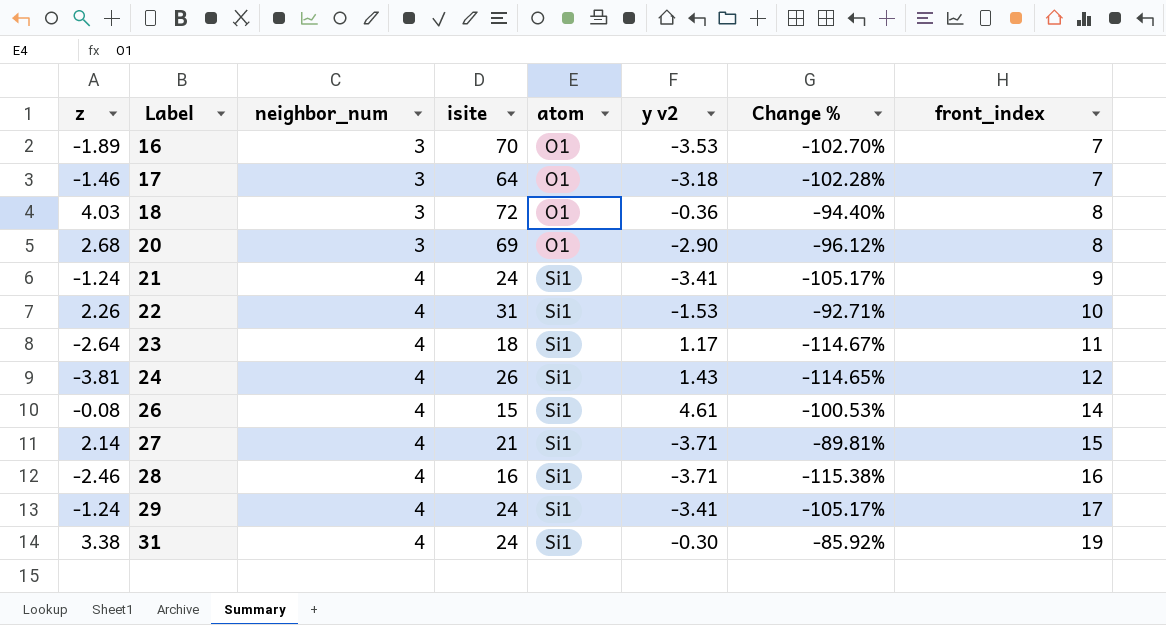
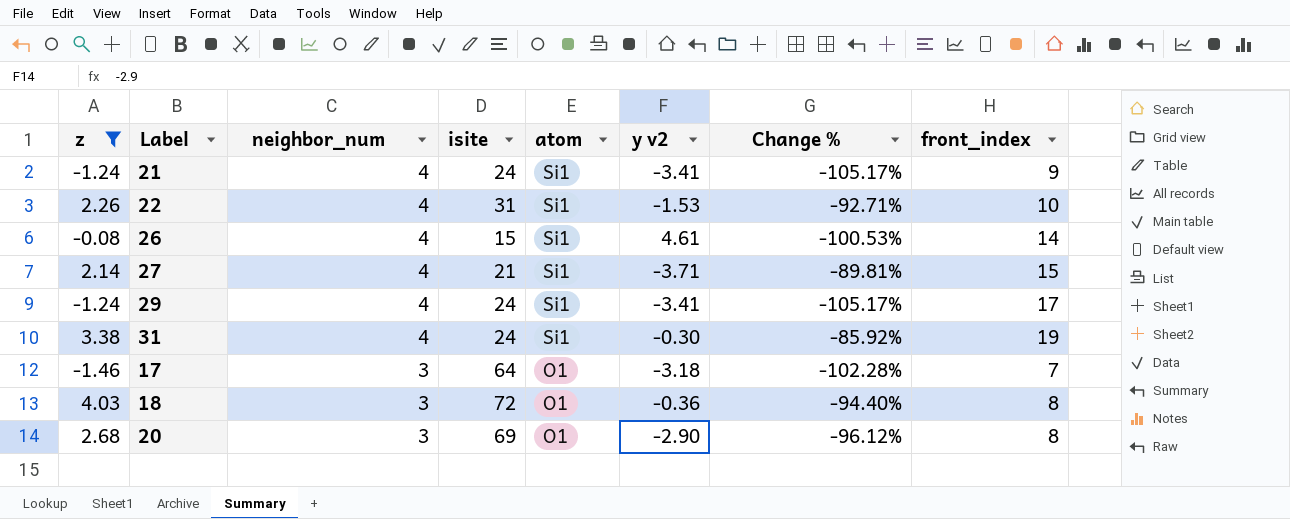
filter: none -> z >= -1.46
row order: Label ascending -> neighbor_num descending

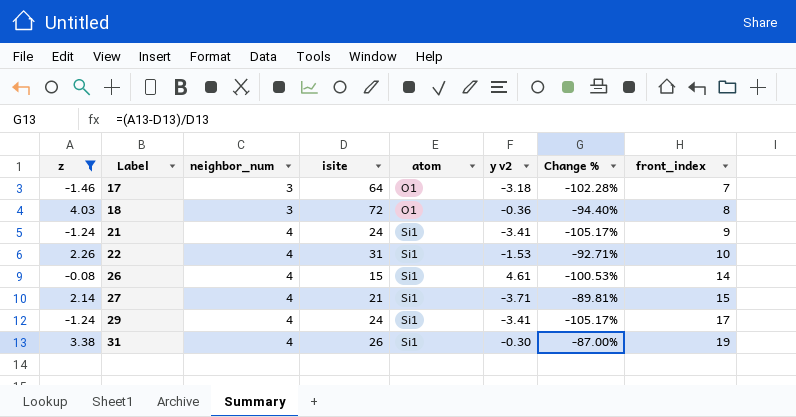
row order: neighbor_num descending -> Label ascending
row 20: 2.68 | 3 | 69 | O1 | -2.90 | -96.12% | 8 -> none
31 | isite: 24 -> 26
31 | Change %: -85.92% -> -87.00%

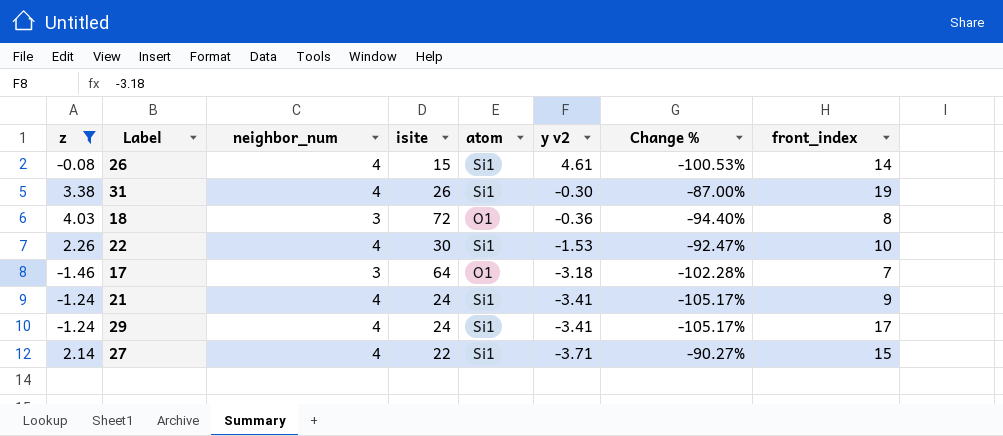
row order: Label ascending -> y v2 descending
22 | isite: 31 -> 30
22 | Change %: -92.71% -> -92.47%
27 | isite: 21 -> 22
27 | Change %: -89.81% -> -90.27%

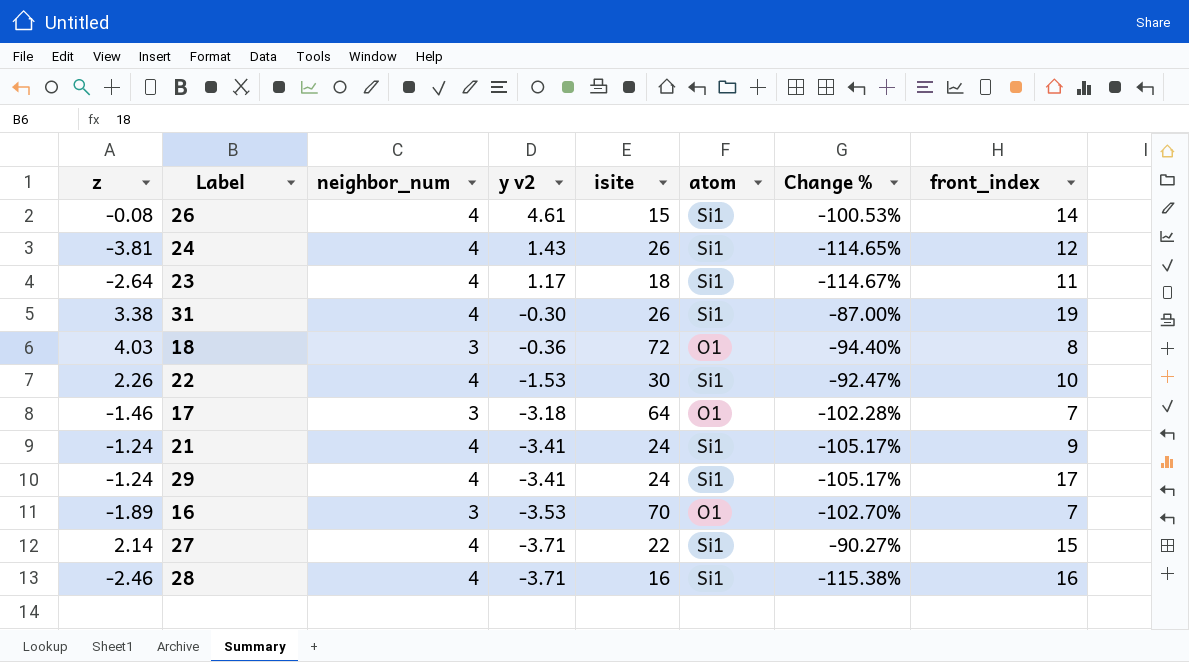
filter: z >= -1.46 -> none
column y v2 | position: 6 -> 4

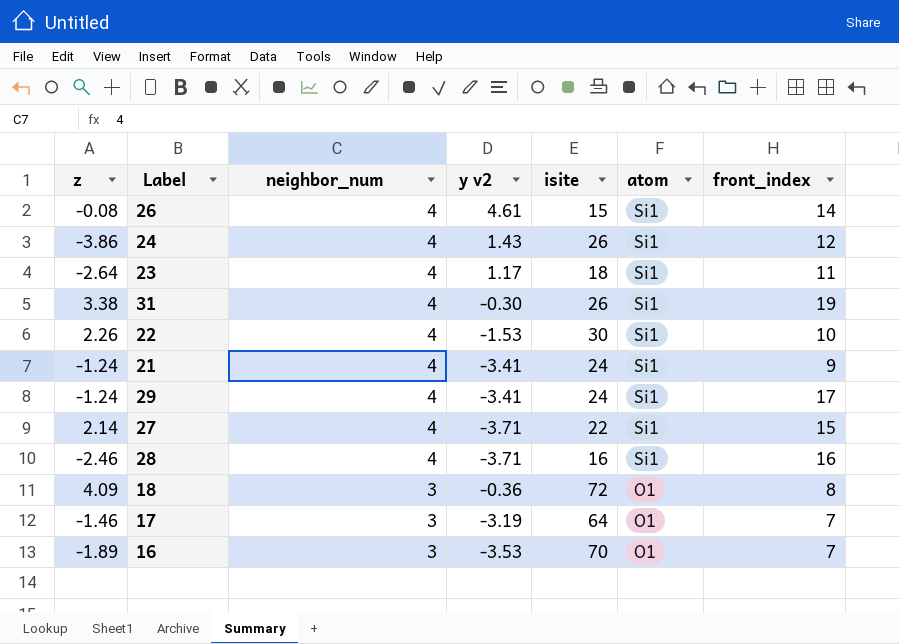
row order: y v2 descending -> neighbor_num descending
column Change % | formula: ([z] - [isite]) / [isite] -> none
24 | z: -3.81 -> -3.86
18 | z: 4.03 -> 4.09
17 | y v2: -3.18 -> -3.19

